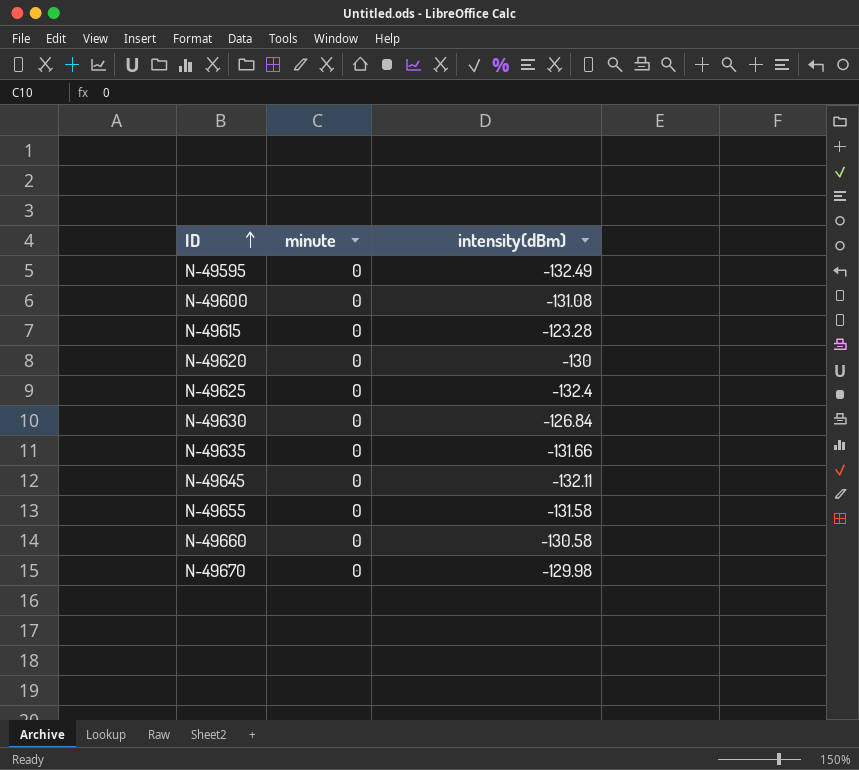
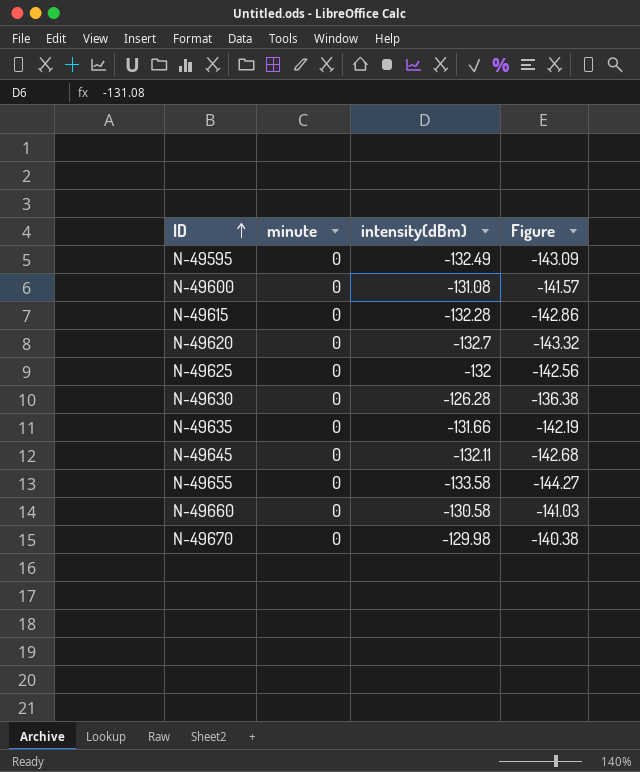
column Figure | formula: none -> [intensity(dBm)] * 1.08
N-49615 | intensity(dBm): -123.28 -> -132.28
N-49620 | intensity(dBm): -130 -> -132.7
N-49625 | intensity(dBm): -132.4 -> -132
N-49630 | intensity(dBm): -126.84 -> -126.28
N-49655 | intensity(dBm): -131.58 -> -133.58

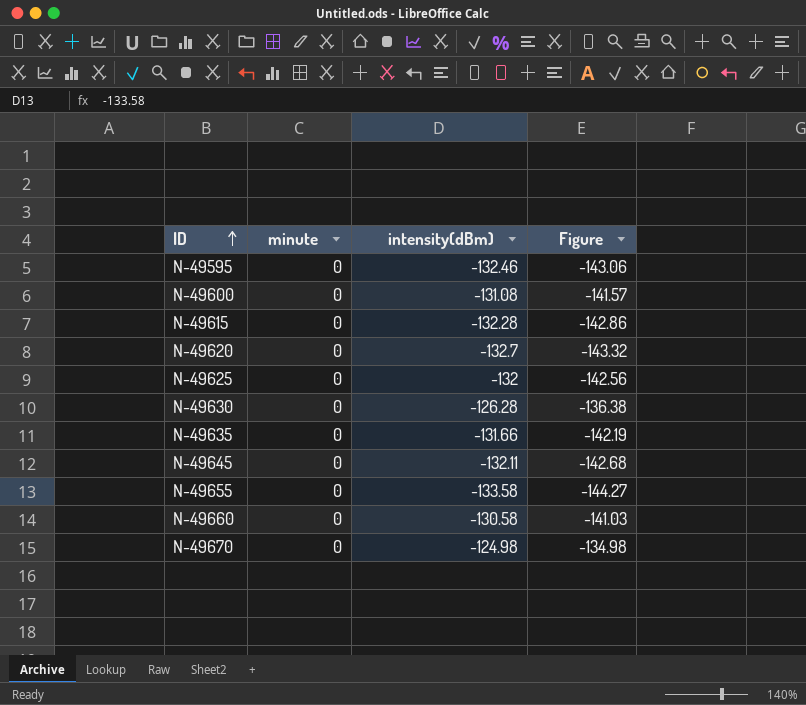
N-49595 | intensity(dBm): -132.49 -> -132.46
N-49595 | Figure: -143.09 -> -143.06
N-49670 | intensity(dBm): -129.98 -> -124.98
N-49670 | Figure: -140.38 -> -134.98

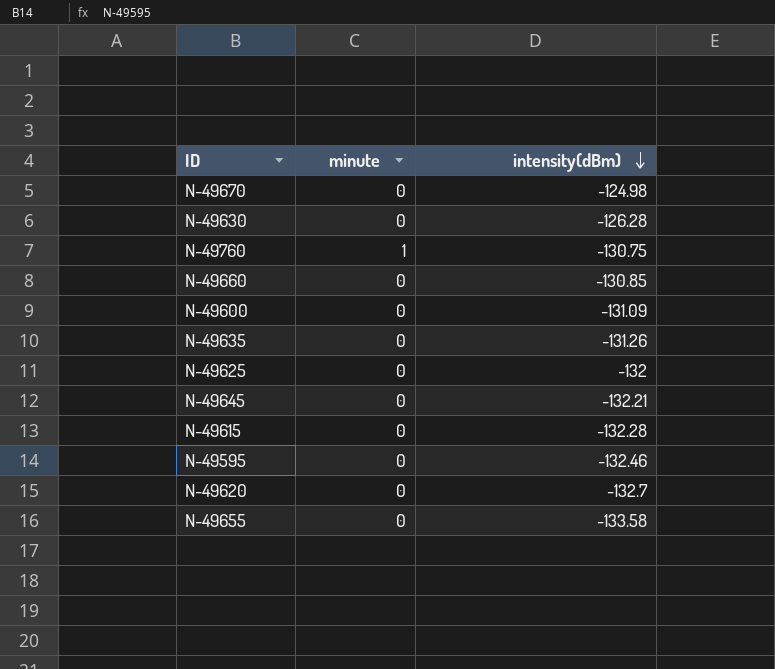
row order: ID ascending -> intensity(dBm) descending
column Figure | formula: [intensity(dBm)] * 1.08 -> none
row N-49760: none -> 1 | -130.75
N-49660 | intensity(dBm): -130.58 -> -130.85
N-49600 | intensity(dBm): -131.08 -> -131.09
N-49635 | intensity(dBm): -131.66 -> -131.26
N-49645 | intensity(dBm): -132.11 -> -132.21

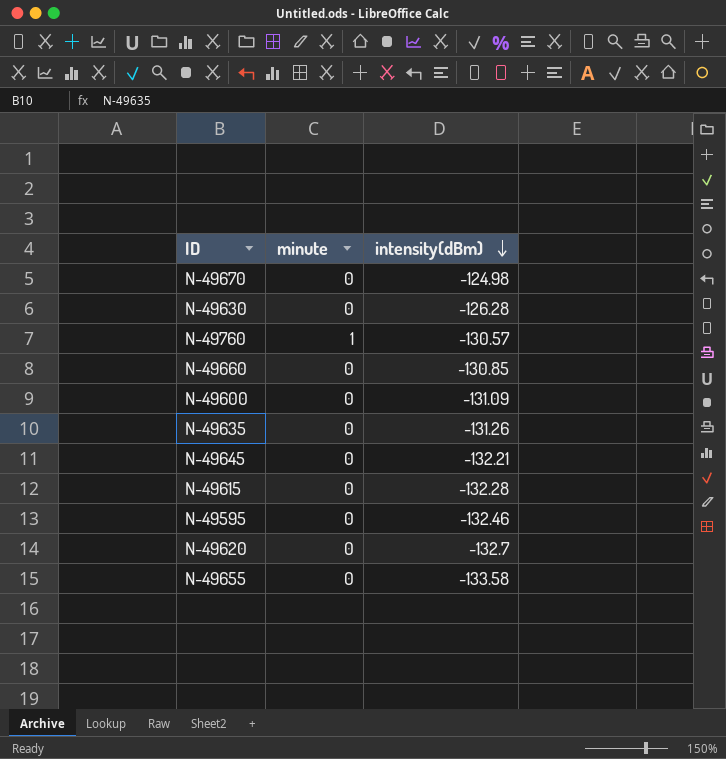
row N-49625: 0 | -132 -> none
N-49760 | intensity(dBm): -130.75 -> -130.57

